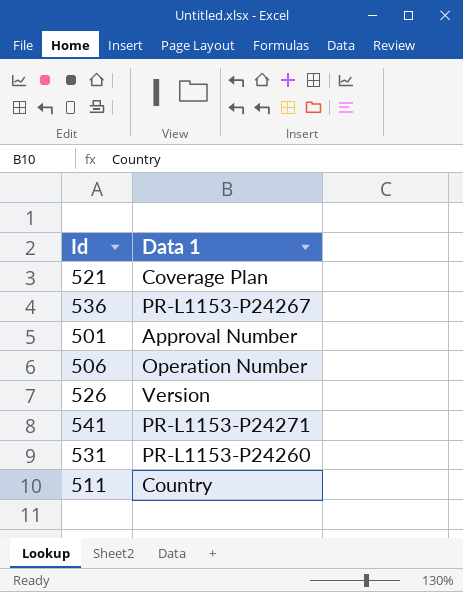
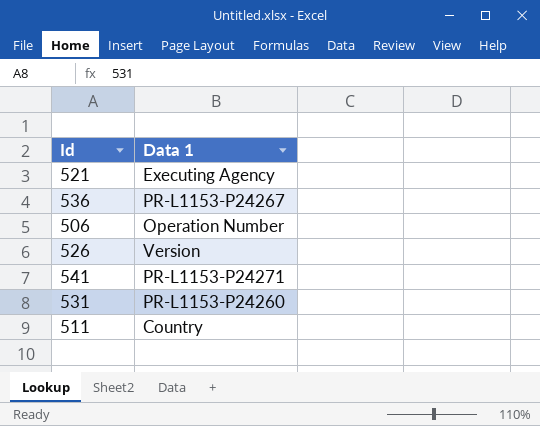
row 501: Approval Number -> none
521 | Data 1: Coverage Plan -> Executing Agency

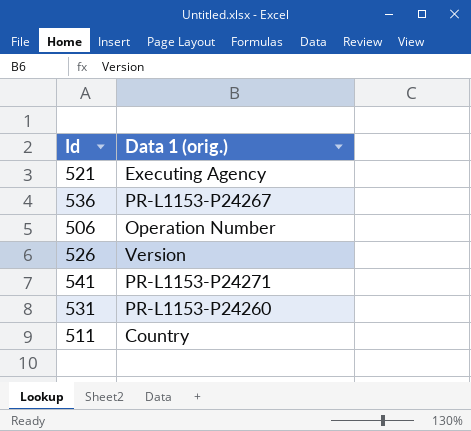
column name: Data 1 -> Data 1 (orig.)

